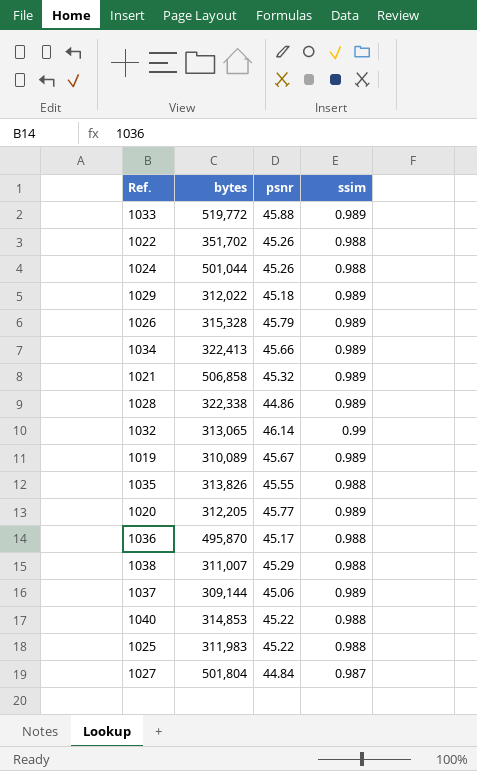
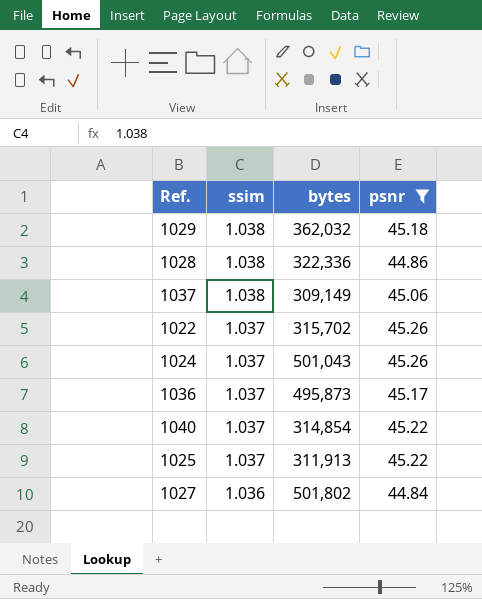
filter: none -> psnr <= 45.26
row order: none -> ssim descending
column ssim | position: 4 -> 2
1029 | ssim: 0.989 -> 1.038
1029 | bytes: 312,022 -> 362,032
1028 | ssim: 0.989 -> 1.038
1028 | bytes: 322,338 -> 322,336
1037 | ssim: 0.989 -> 1.038
1037 | bytes: 309,144 -> 309,149
1022 | ssim: 0.988 -> 1.037
1022 | bytes: 351,702 -> 315,702
1024 | ssim: 0.988 -> 1.037
1024 | bytes: 501,044 -> 501,043
1036 | ssim: 0.988 -> 1.037
1036 | bytes: 495,870 -> 495,873
1040 | ssim: 0.988 -> 1.037
1040 | bytes: 314,853 -> 314,854
1025 | ssim: 0.988 -> 1.037
1025 | bytes: 311,983 -> 311,913
1027 | ssim: 0.987 -> 1.036
1027 | bytes: 501,804 -> 501,802

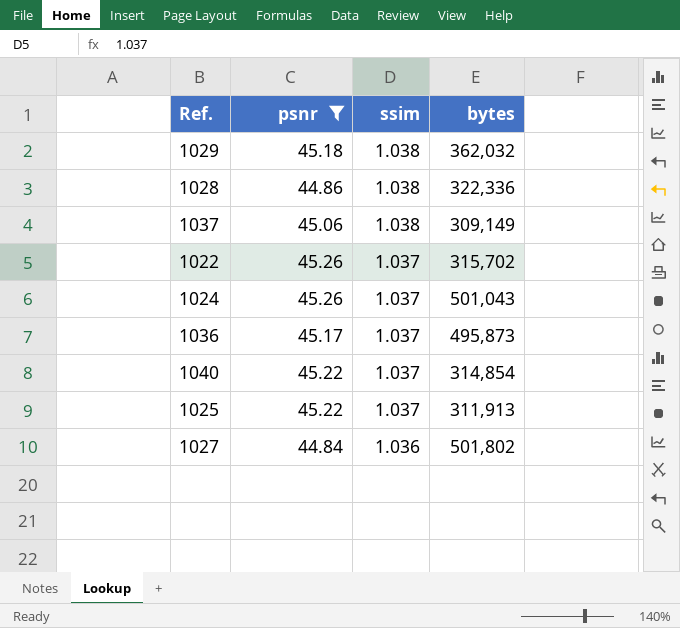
column psnr | position: 4 -> 2

